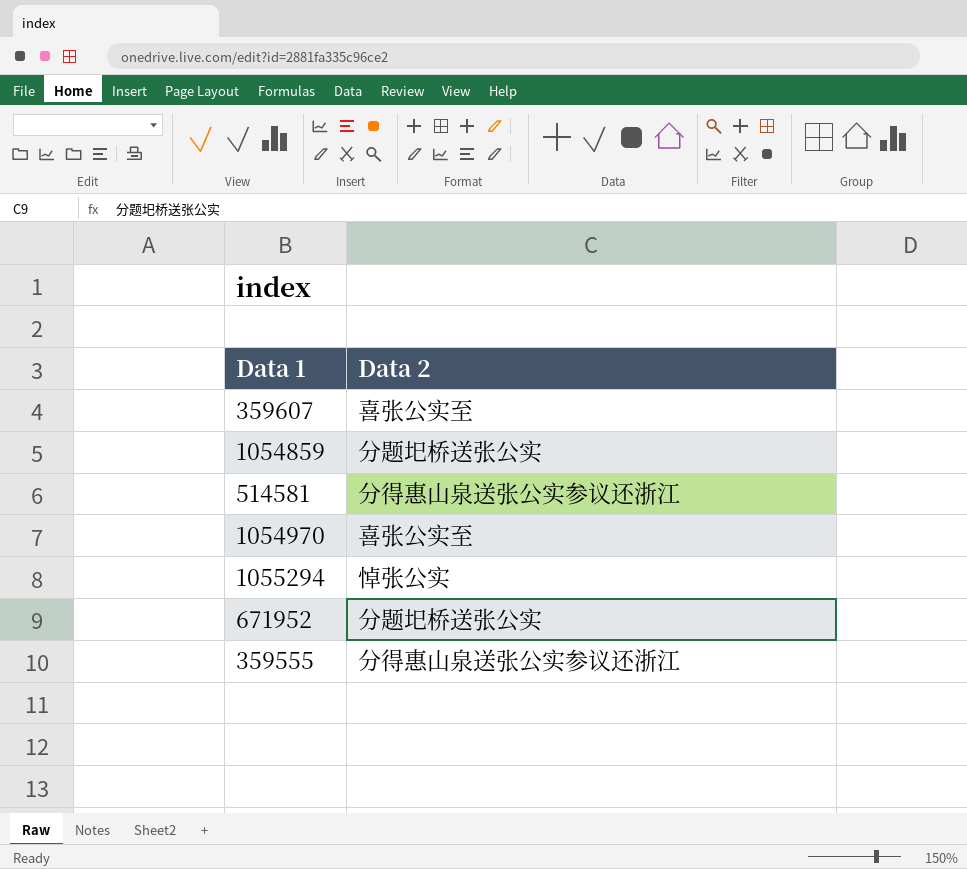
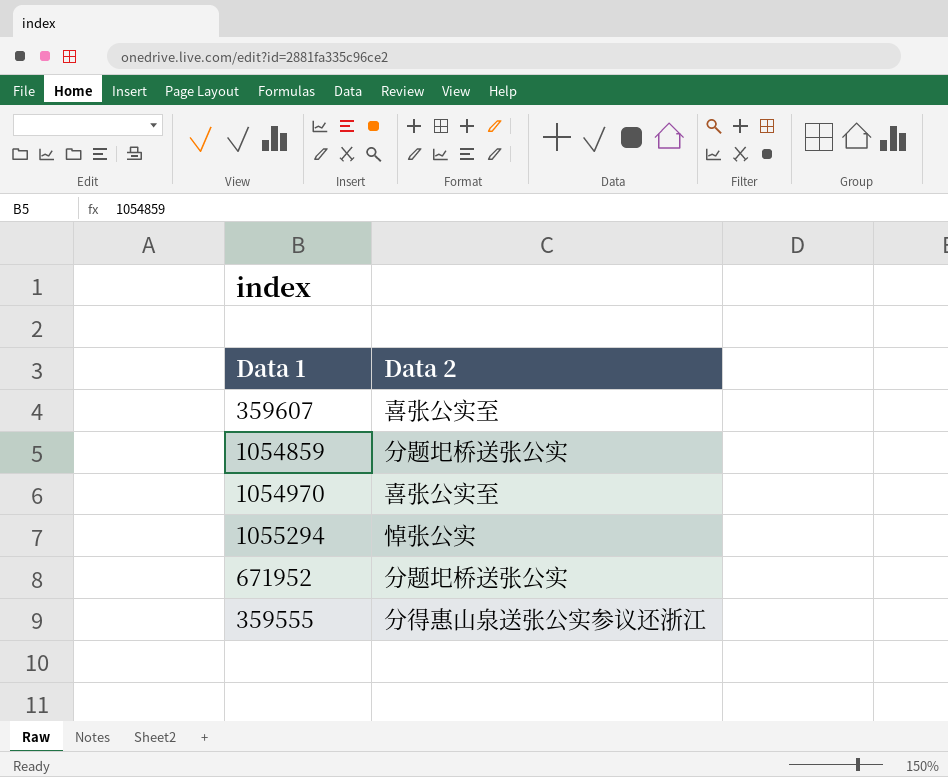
row 514581: 分得惠山泉送张公实参议还浙江 -> none

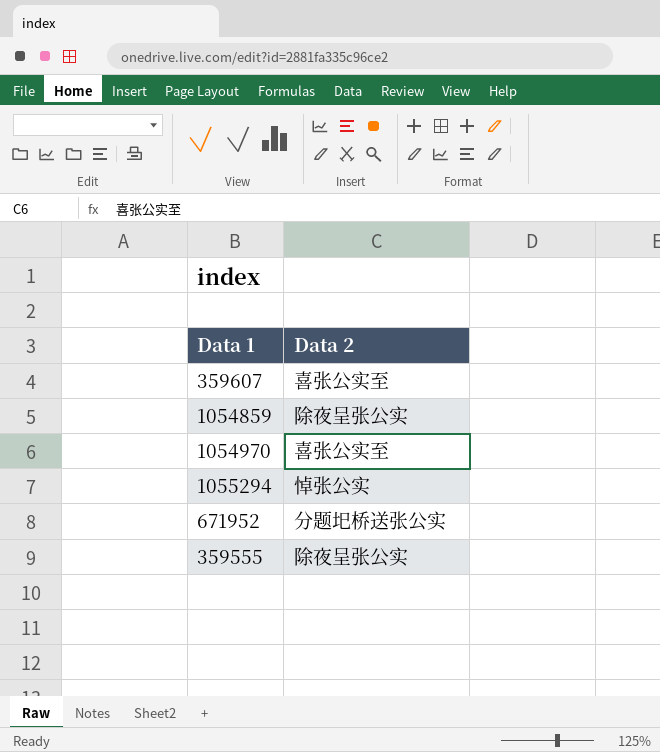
1054859 | Data 2: 分题圯桥送张公实 -> 除夜呈张公实
359555 | Data 2: 分得惠山泉送张公实参议还浙江 -> 除夜呈张公实

